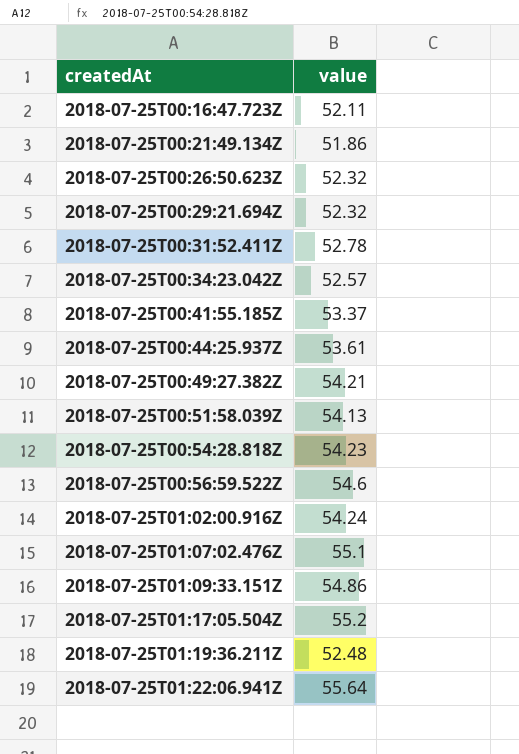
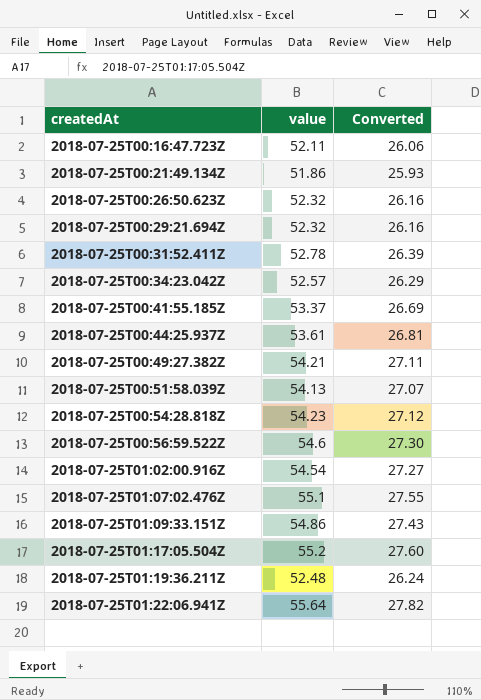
column Converted | formula: none -> [value] * 0.5
2018-07-25T01:02:00.916Z | value: 54.24 -> 54.54

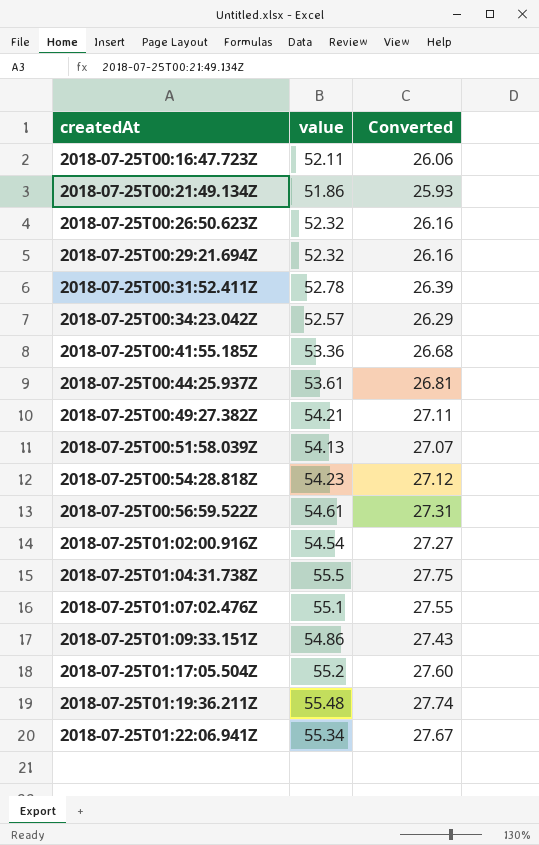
2018-07-25T00:41:55.185Z | value: 53.37 -> 53.36
2018-07-25T00:41:55.185Z | Converted: 26.69 -> 26.68
2018-07-25T00:56:59.522Z | value: 54.6 -> 54.61
2018-07-25T00:56:59.522Z | Converted: 27.30 -> 27.31
row 2018-07-25T01:04:31.738Z: none -> 55.5 | 27.75
2018-07-25T01:19:36.211Z | value: 52.48 -> 55.48
2018-07-25T01:19:36.211Z | Converted: 26.24 -> 27.74
2018-07-25T01:22:06.941Z | value: 55.64 -> 55.34
2018-07-25T01:22:06.941Z | Converted: 27.82 -> 27.67

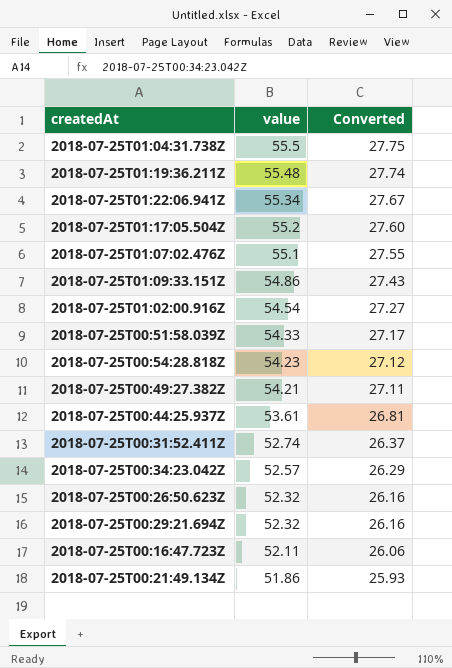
row order: createdAt ascending -> value descending
row 2018-07-25T00:41:55.185Z: 53.36 | 26.68 -> none
row 2018-07-25T00:56:59.522Z: 54.61 | 27.31 -> none
2018-07-25T00:51:58.039Z | value: 54.13 -> 54.33
2018-07-25T00:51:58.039Z | Converted: 27.07 -> 27.17
2018-07-25T00:31:52.411Z | value: 52.78 -> 52.74
2018-07-25T00:31:52.411Z | Converted: 26.39 -> 26.37

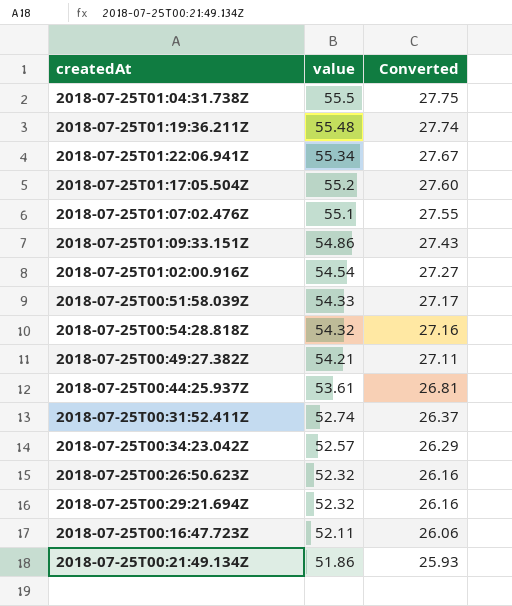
2018-07-25T00:54:28.818Z | value: 54.23 -> 54.32
2018-07-25T00:54:28.818Z | Converted: 27.12 -> 27.16

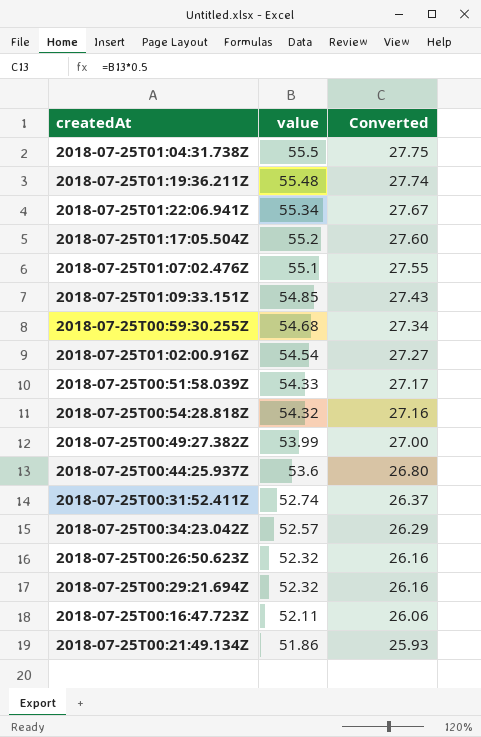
2018-07-25T01:09:33.151Z | value: 54.86 -> 54.85
row 2018-07-25T00:59:30.255Z: none -> 54.68 | 27.34
2018-07-25T00:49:27.382Z | value: 54.21 -> 53.99
2018-07-25T00:49:27.382Z | Converted: 27.11 -> 27.00
2018-07-25T00:44:25.937Z | value: 53.61 -> 53.6
2018-07-25T00:44:25.937Z | Converted: 26.81 -> 26.80

